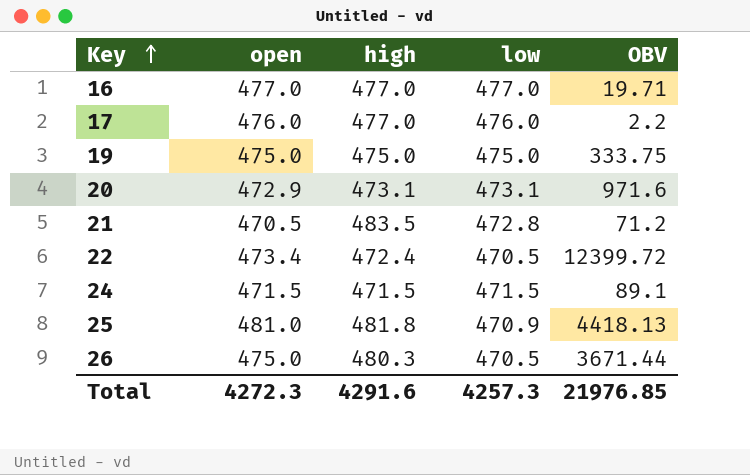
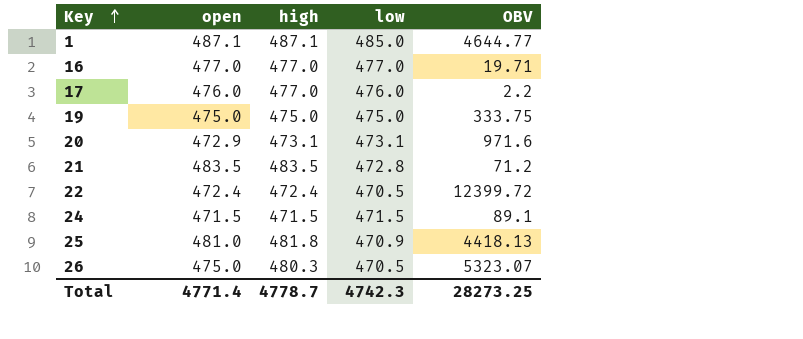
row 1: none -> 487.1 | 487.1 | 485.0 | 4644.77
21 | open: 470.5 -> 483.5
22 | open: 473.4 -> 472.4
26 | OBV: 3671.44 -> 5323.07
Total | open: 4272.3 -> 4771.4
Total | high: 4291.6 -> 4778.7
Total | low: 4257.3 -> 4742.3
Total | OBV: 21976.85 -> 28273.25

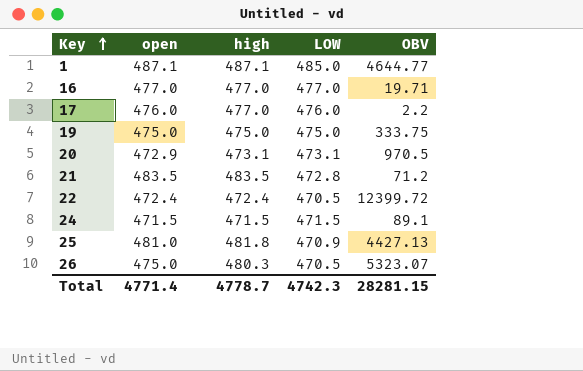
column name: low -> LOW
20 | OBV: 971.6 -> 970.5
25 | OBV: 4418.13 -> 4427.13
Total | OBV: 28273.25 -> 28281.15

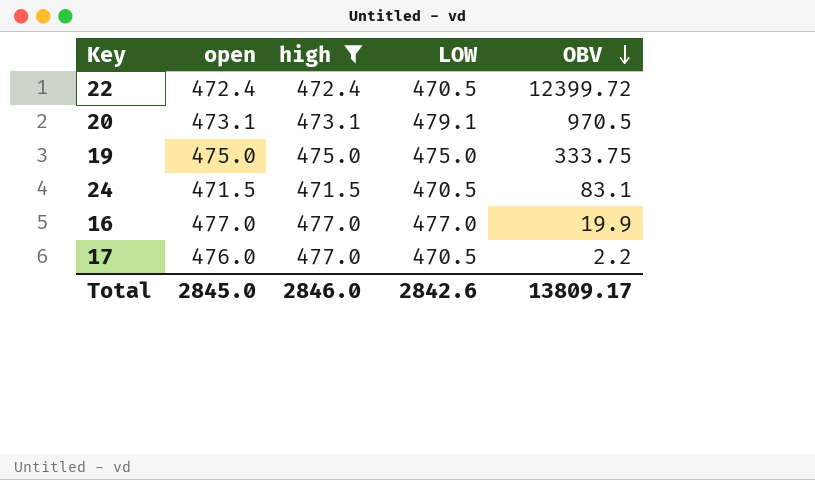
filter: none -> high <= 477.0
row order: Key ascending -> OBV descending
20 | open: 472.9 -> 473.1
20 | LOW: 473.1 -> 479.1
24 | LOW: 471.5 -> 470.5
24 | OBV: 89.1 -> 83.1
16 | OBV: 19.71 -> 19.9
17 | LOW: 476.0 -> 470.5
Total | open: 4771.4 -> 2845.0
Total | high: 4778.7 -> 2846.0
Total | LOW: 4742.3 -> 2842.6
Total | OBV: 28281.15 -> 13809.17

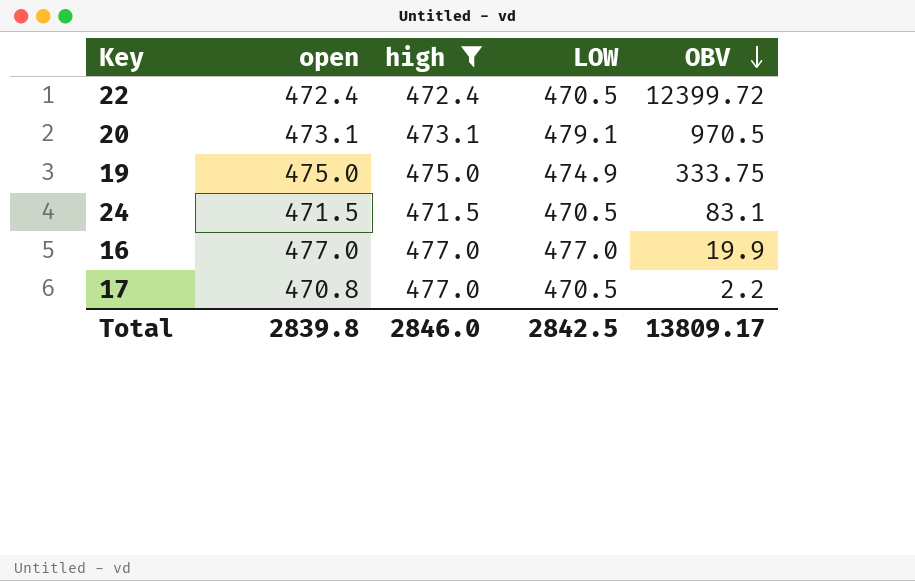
19 | LOW: 475.0 -> 474.9
17 | open: 476.0 -> 470.8
Total | open: 2845.0 -> 2839.8
Total | LOW: 2842.6 -> 2842.5

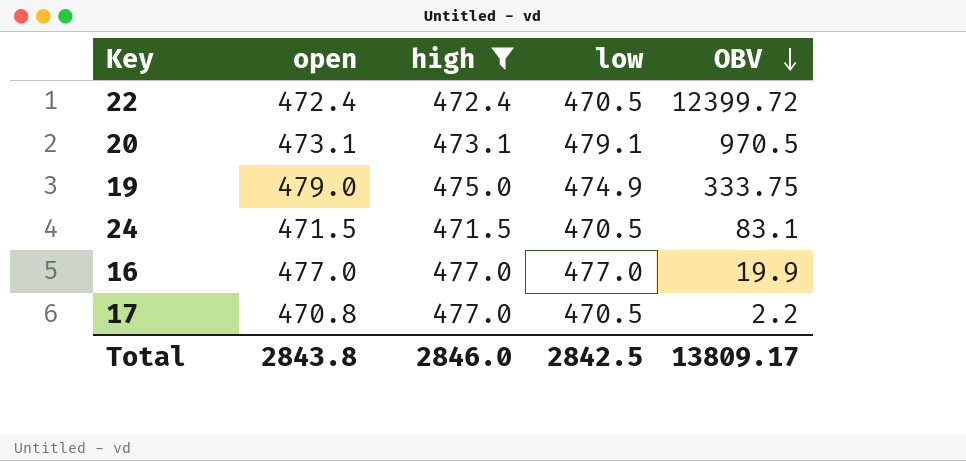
column name: LOW -> low
19 | open: 475.0 -> 479.0
Total | open: 2839.8 -> 2843.8

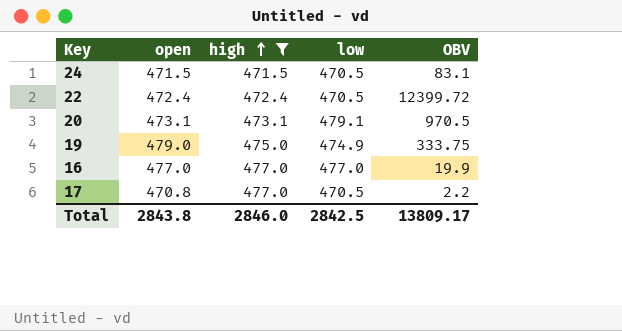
row order: OBV descending -> high ascending

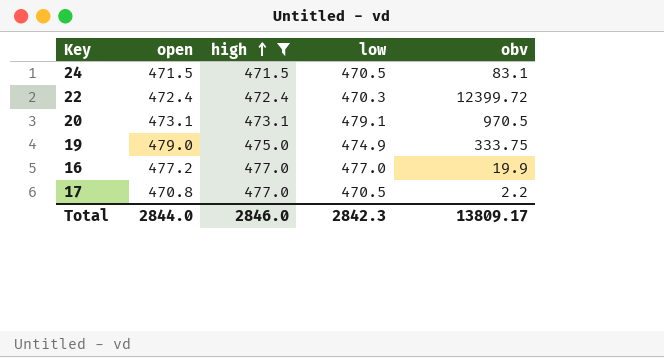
column name: OBV -> obv
22 | low: 470.5 -> 470.3
16 | open: 477.0 -> 477.2
Total | open: 2843.8 -> 2844.0
Total | low: 2842.5 -> 2842.3

